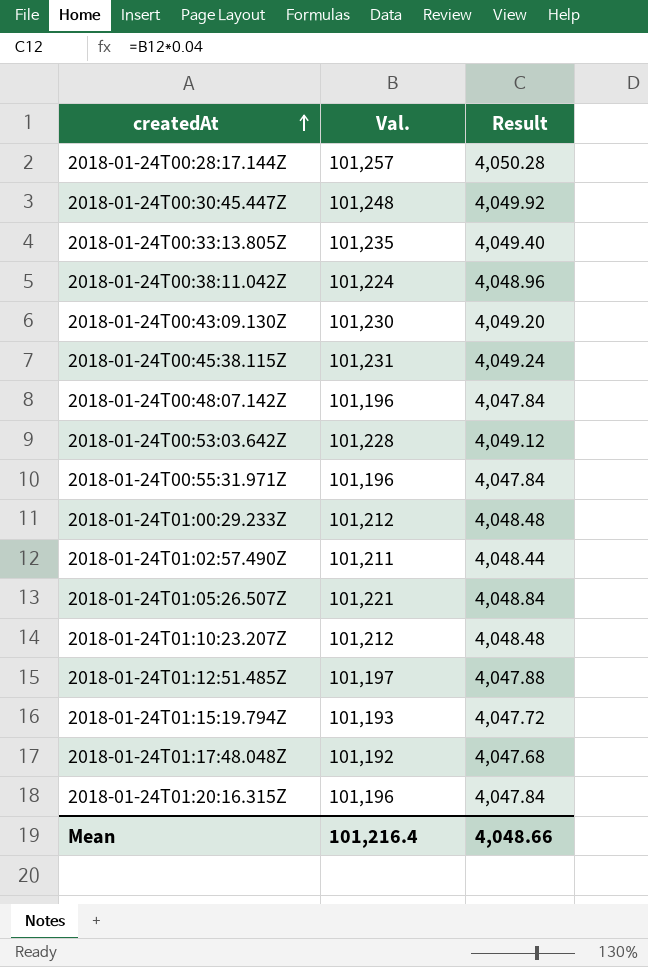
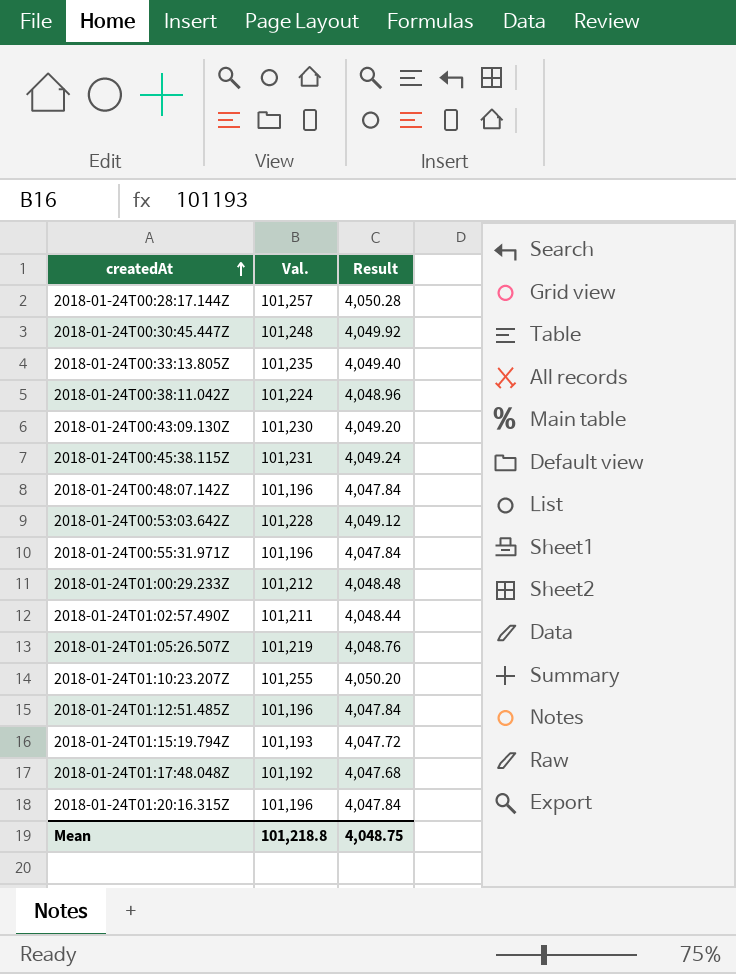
2018-01-24T01:05:26.507Z | Val.: 101,221 -> 101,219
2018-01-24T01:05:26.507Z | Result: 4,048.84 -> 4,048.76
2018-01-24T01:10:23.207Z | Val.: 101,212 -> 101,255
2018-01-24T01:10:23.207Z | Result: 4,048.48 -> 4,050.20
2018-01-24T01:12:51.485Z | Val.: 101,197 -> 101,196
2018-01-24T01:12:51.485Z | Result: 4,047.88 -> 4,047.84
Mean | Val.: 101,216.4 -> 101,218.8
Mean | Result: 4,048.66 -> 4,048.75

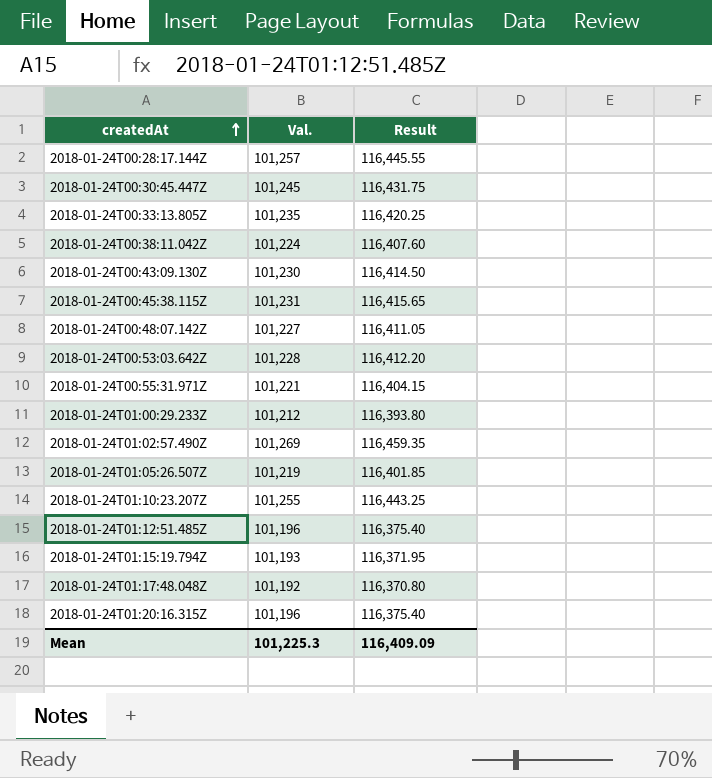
column Result | formula: [Val.] * 0.04 -> [Val.] * 1.15
2018-01-24T00:30:45.447Z | Val.: 101,248 -> 101,245
2018-01-24T00:48:07.142Z | Val.: 101,196 -> 101,227
2018-01-24T00:55:31.971Z | Val.: 101,196 -> 101,221
2018-01-24T01:02:57.490Z | Val.: 101,211 -> 101,269
Mean | Val.: 101,218.8 -> 101,225.3
Mean | Result: 4,048.75 -> 116,409.09

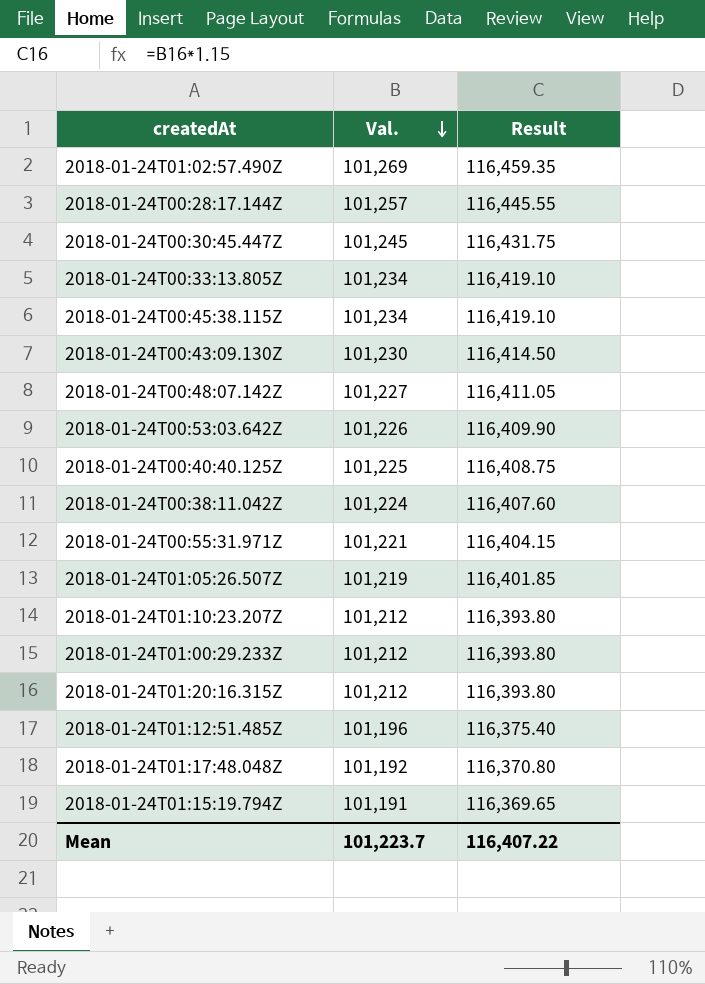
row order: createdAt ascending -> Val. descending
2018-01-24T00:33:13.805Z | Val.: 101,235 -> 101,234
2018-01-24T00:33:13.805Z | Result: 116,420.25 -> 116,419.10
2018-01-24T00:45:38.115Z | Val.: 101,231 -> 101,234
2018-01-24T00:45:38.115Z | Result: 116,415.65 -> 116,419.10
2018-01-24T00:53:03.642Z | Val.: 101,228 -> 101,226
2018-01-24T00:53:03.642Z | Result: 116,412.20 -> 116,409.90
row 2018-01-24T00:40:40.125Z: none -> 101,225 | 116,408.75
2018-01-24T01:10:23.207Z | Val.: 101,255 -> 101,212
2018-01-24T01:10:23.207Z | Result: 116,443.25 -> 116,393.80
2018-01-24T01:20:16.315Z | Val.: 101,196 -> 101,212
2018-01-24T01:20:16.315Z | Result: 116,375.40 -> 116,393.80
2018-01-24T01:15:19.794Z | Val.: 101,193 -> 101,191
2018-01-24T01:15:19.794Z | Result: 116,371.95 -> 116,369.65
Mean | Val.: 101,225.3 -> 101,223.7
Mean | Result: 116,409.09 -> 116,407.22

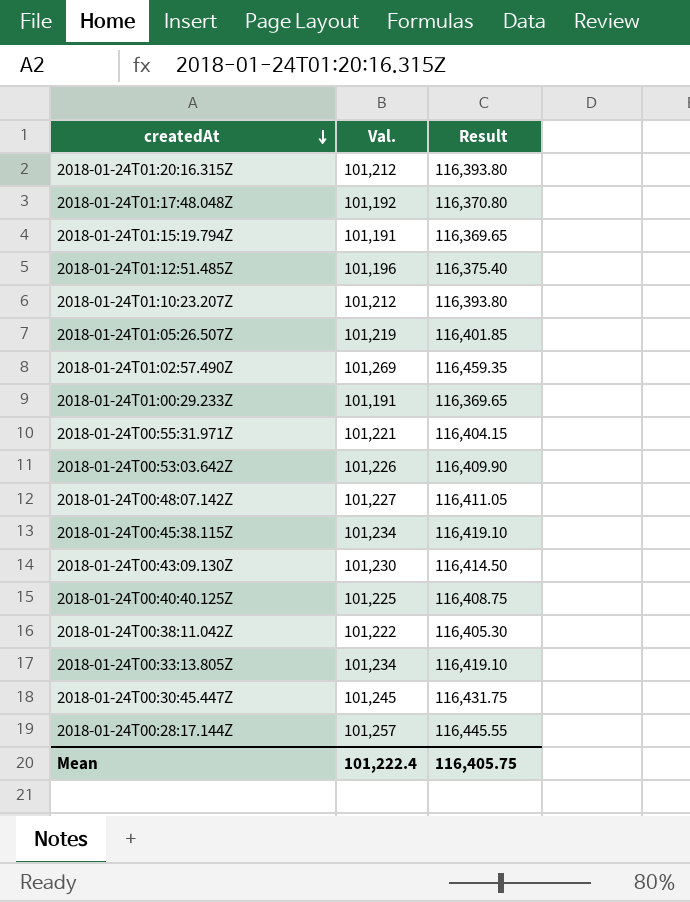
row order: Val. descending -> createdAt descending
2018-01-24T01:00:29.233Z | Val.: 101,212 -> 101,191
2018-01-24T01:00:29.233Z | Result: 116,393.80 -> 116,369.65
2018-01-24T00:38:11.042Z | Val.: 101,224 -> 101,222
2018-01-24T00:38:11.042Z | Result: 116,407.60 -> 116,405.30
Mean | Val.: 101,223.7 -> 101,222.4
Mean | Result: 116,407.22 -> 116,405.75

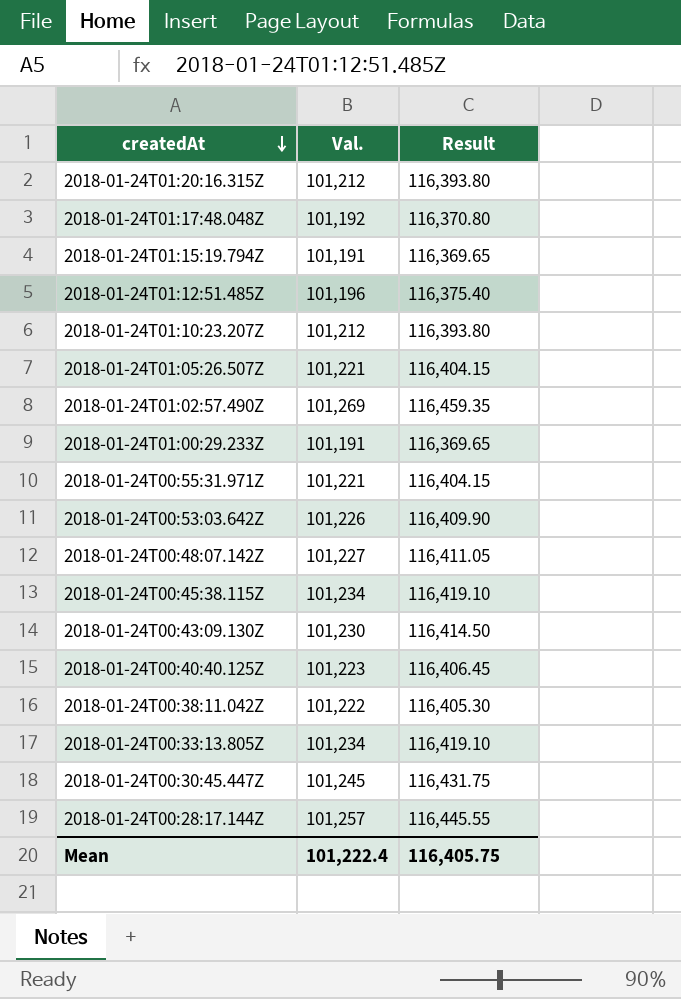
2018-01-24T01:05:26.507Z | Val.: 101,219 -> 101,221
2018-01-24T01:05:26.507Z | Result: 116,401.85 -> 116,404.15
2018-01-24T00:40:40.125Z | Val.: 101,225 -> 101,223
2018-01-24T00:40:40.125Z | Result: 116,408.75 -> 116,406.45

